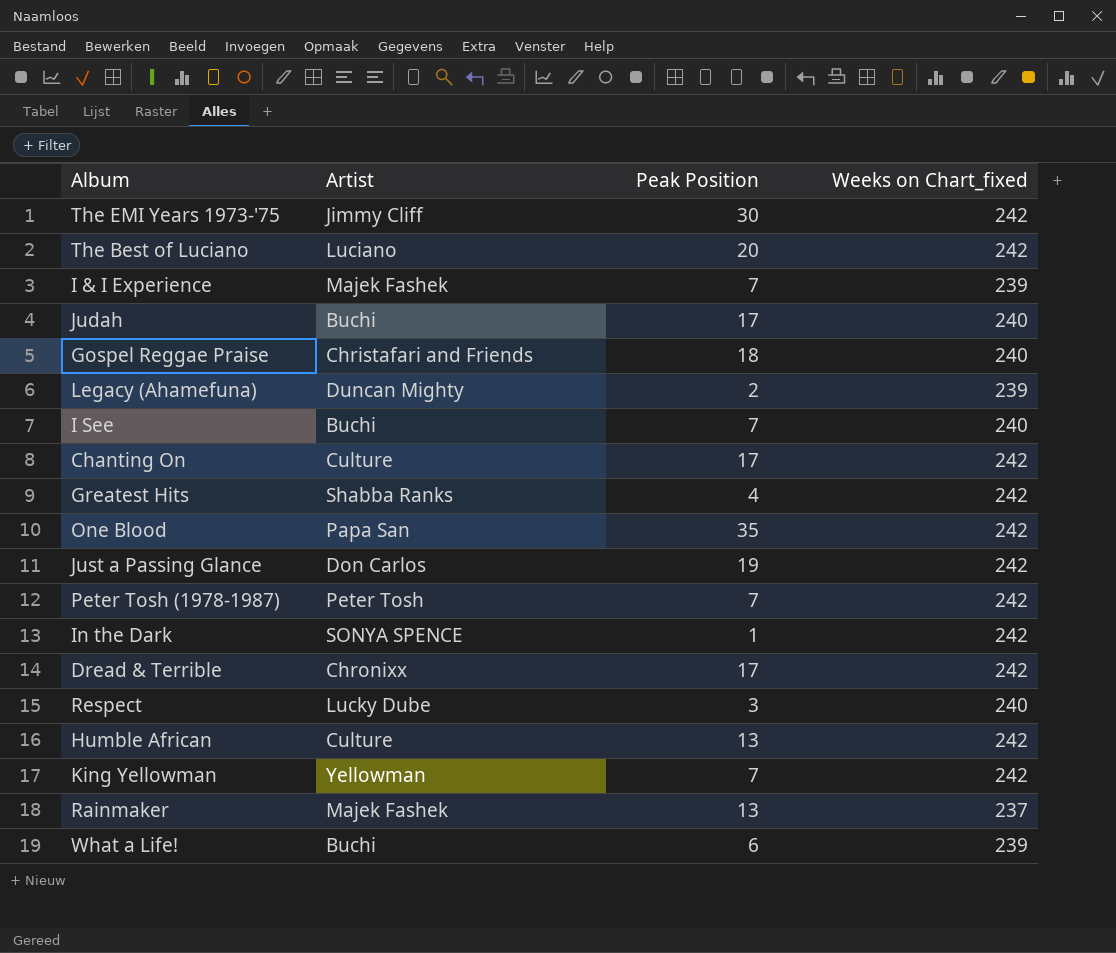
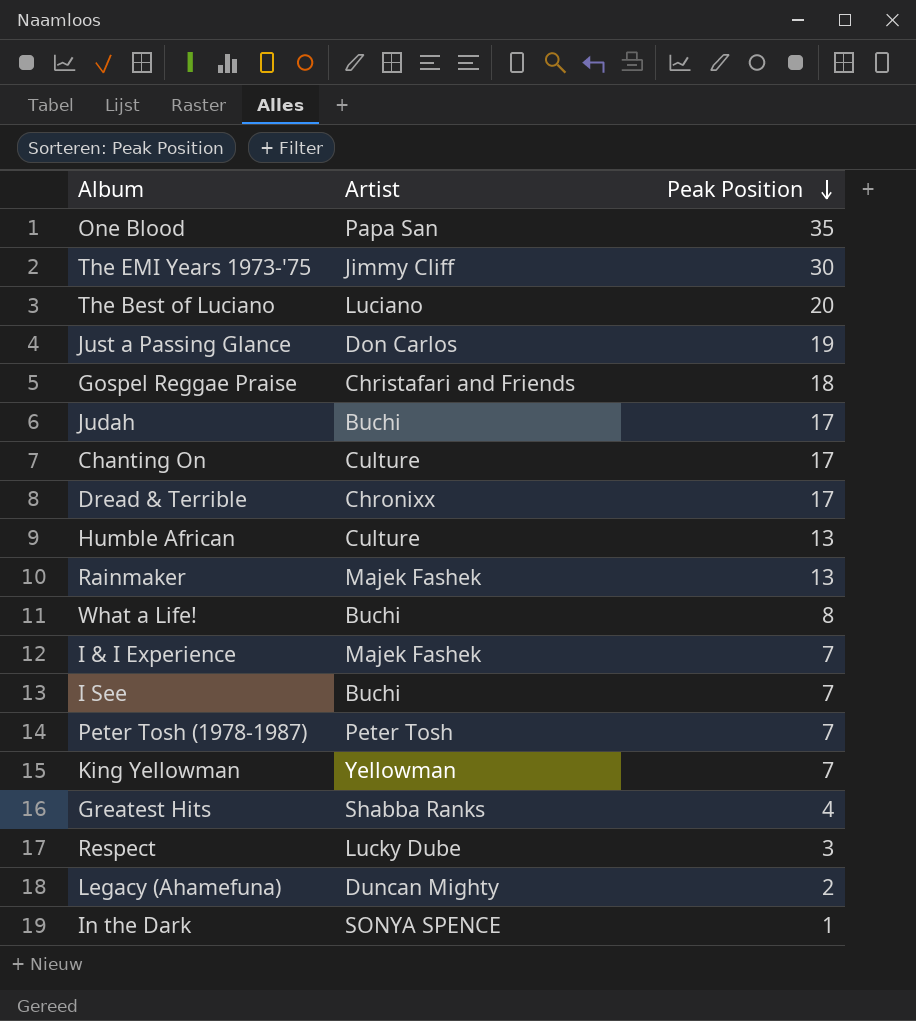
row order: none -> Peak Position descending
column Weeks on Chart_fixed | position: 4 -> none
What a Life! | Peak Position: 6 -> 8

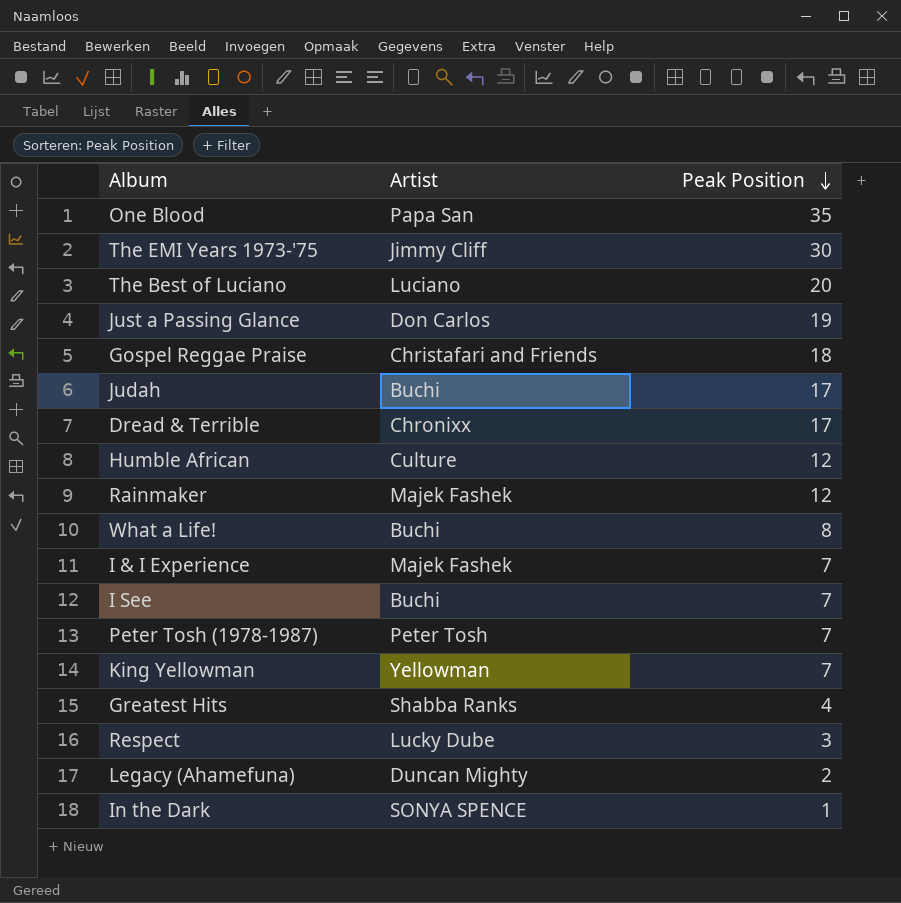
row Chanting On: Culture | 17 -> none
Humble African | Peak Position: 13 -> 12
Rainmaker | Peak Position: 13 -> 12

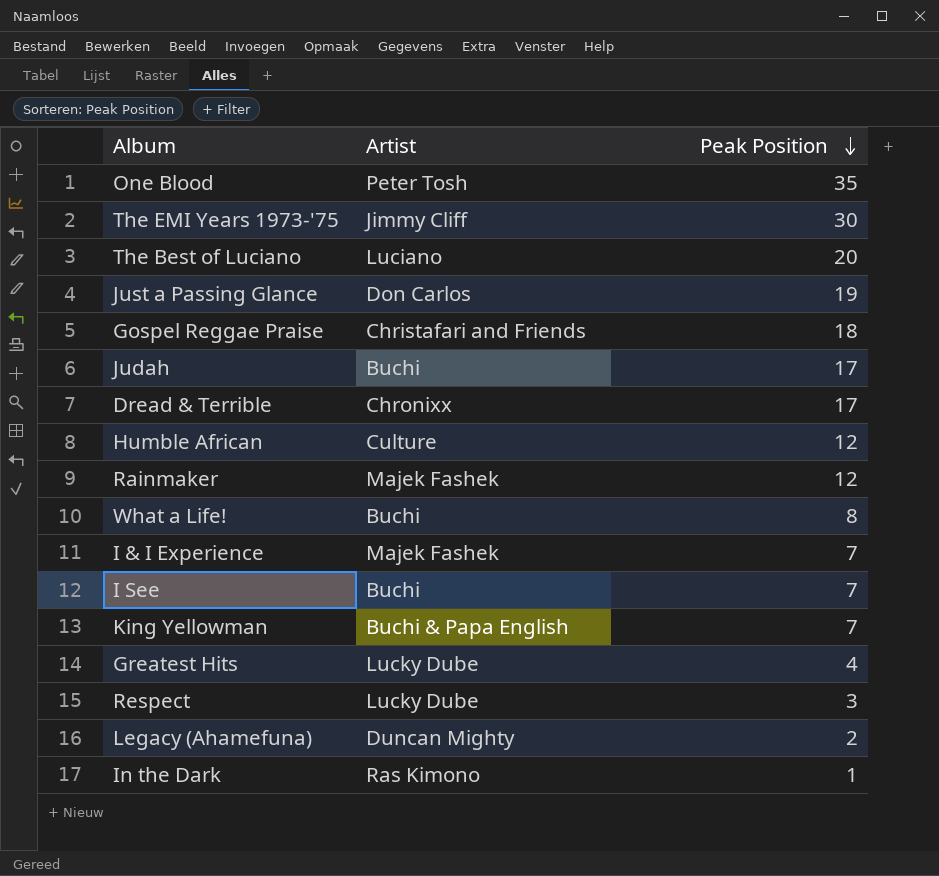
row Peter Tosh (1978-1987): Peter Tosh | 7 -> none
One Blood | Artist: Papa San -> Peter Tosh
King Yellowman | Artist: Yellowman -> Buchi & Papa English
Greatest Hits | Artist: Shabba Ranks -> Lucky Dube
In the Dark | Artist: SONYA SPENCE -> Ras Kimono

